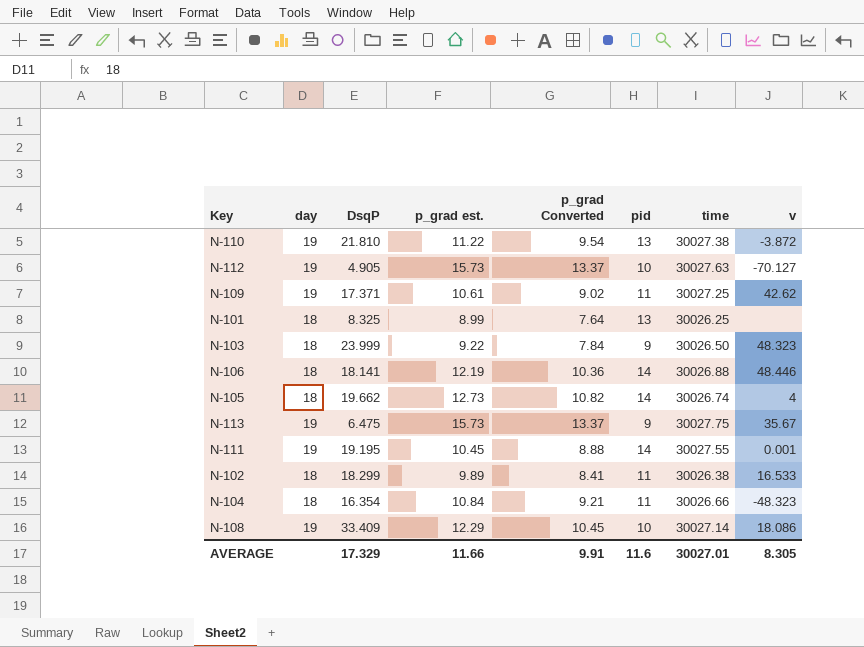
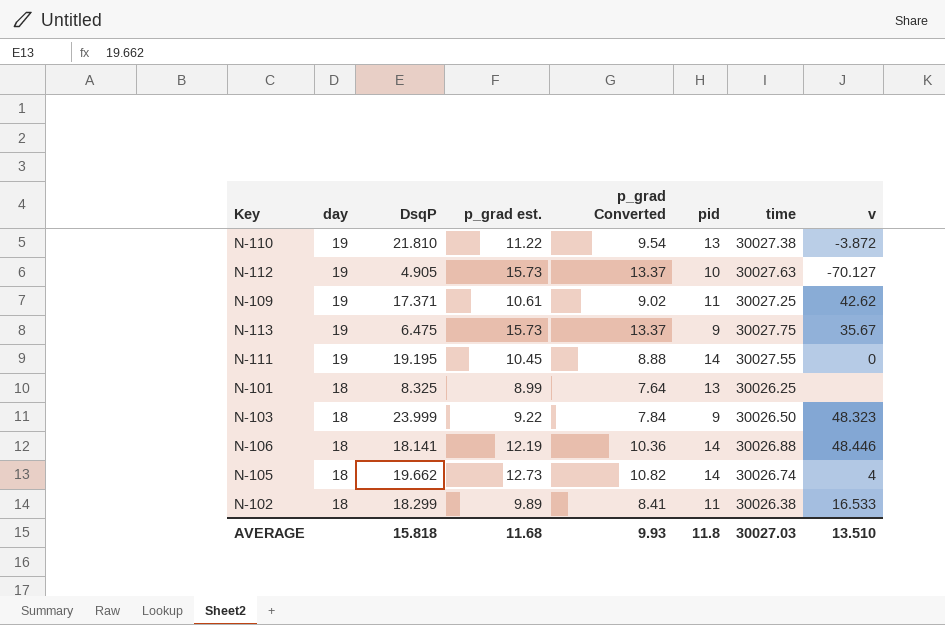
row order: none -> day descending
row N-104: 18 | 16.354 | 10.84 | 9.21 | 11 | 30026.66 | -48.323 -> none
row N-108: 19 | 33.409 | 12.29 | 10.45 | 10 | 30027.14 | 18.086 -> none
N-111 | v: 0.001 -> 0
AVERAGE | DsqP: 17.329 -> 15.818
AVERAGE | p_grad est.: 11.66 -> 11.68
AVERAGE | p_grad Converted: 9.91 -> 9.93
AVERAGE | pid: 11.6 -> 11.8
AVERAGE | time: 30027.01 -> 30027.03
AVERAGE | v: 8.305 -> 13.510

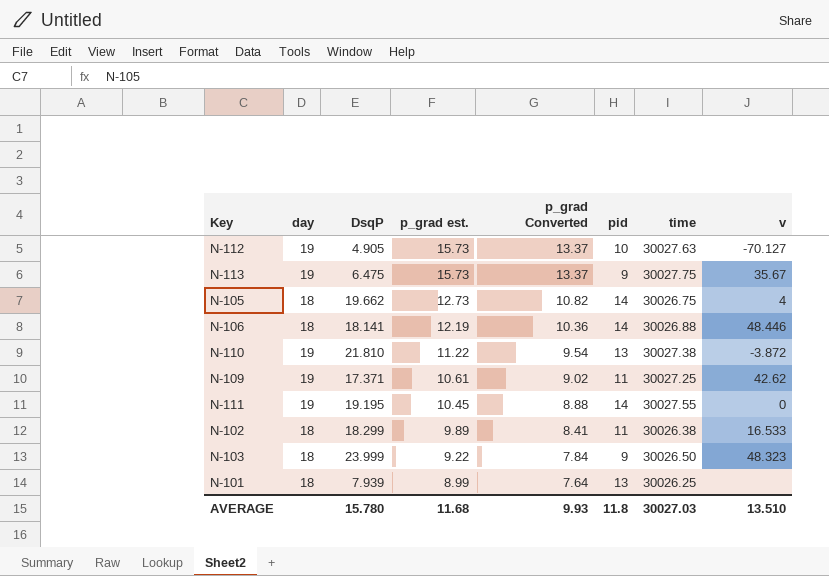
row order: day descending -> p_grad est. descending
N-105 | time: 30026.74 -> 30026.75
N-101 | DsqP: 8.325 -> 7.939
AVERAGE | DsqP: 15.818 -> 15.780

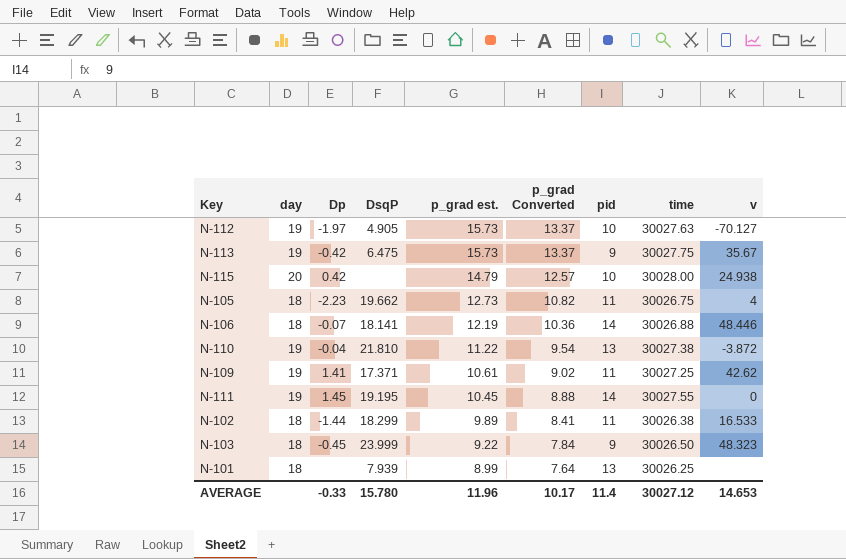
column Dp | position: none -> 3
row N-115: none -> 20 | 0.42 | none | 14.79 | 12.57 | 10 | 30028.00 | 24.938
N-105 | pid: 14 -> 11
AVERAGE | p_grad est.: 11.68 -> 11.96
AVERAGE | p_grad Converted: 9.93 -> 10.17
AVERAGE | pid: 11.8 -> 11.4
AVERAGE | time: 30027.03 -> 30027.12
AVERAGE | v: 13.510 -> 14.653

